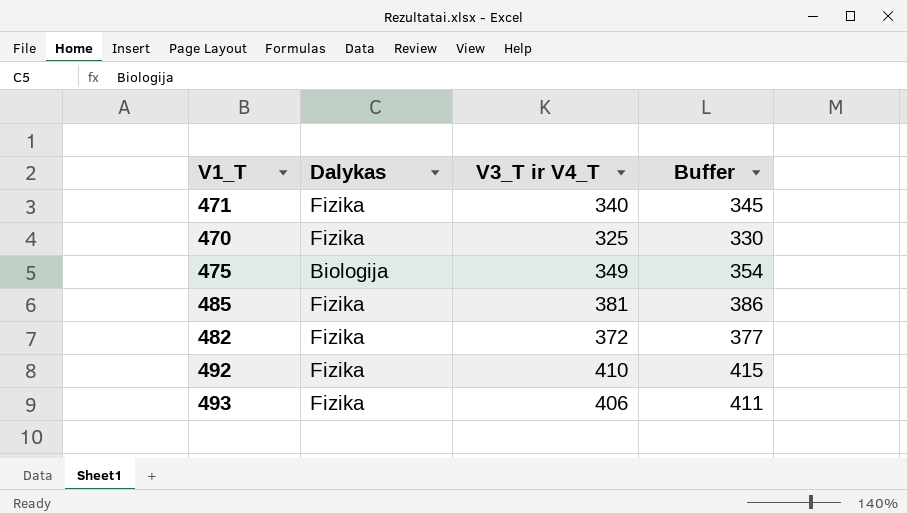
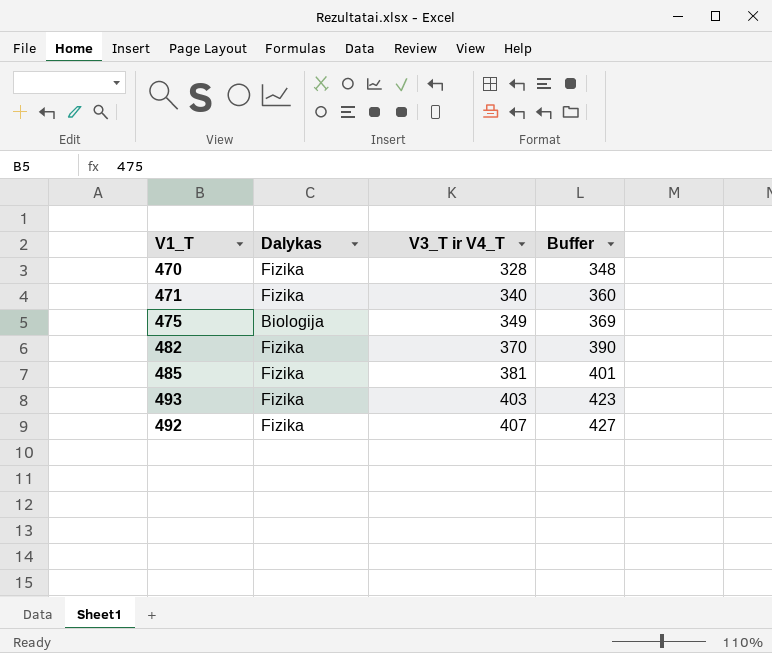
row order: none -> V3_T ir V4_T ascending
column Buffer | formula: [V3_T ir V4_T] + 5 -> [V3_T ir V4_T] + 20
470 | V3_T ir V4_T: 325 -> 328
482 | V3_T ir V4_T: 372 -> 370
493 | V3_T ir V4_T: 406 -> 403
492 | V3_T ir V4_T: 410 -> 407

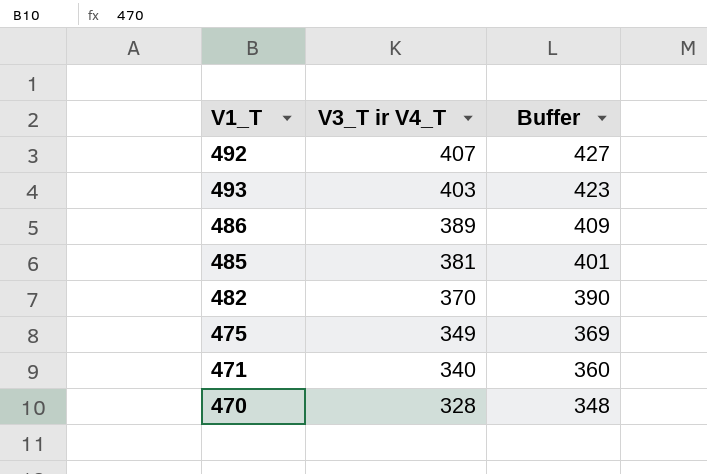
row order: V3_T ir V4_T ascending -> V3_T ir V4_T descending
column Dalykas | position: 2 -> none
row 486: none -> 389 | 409

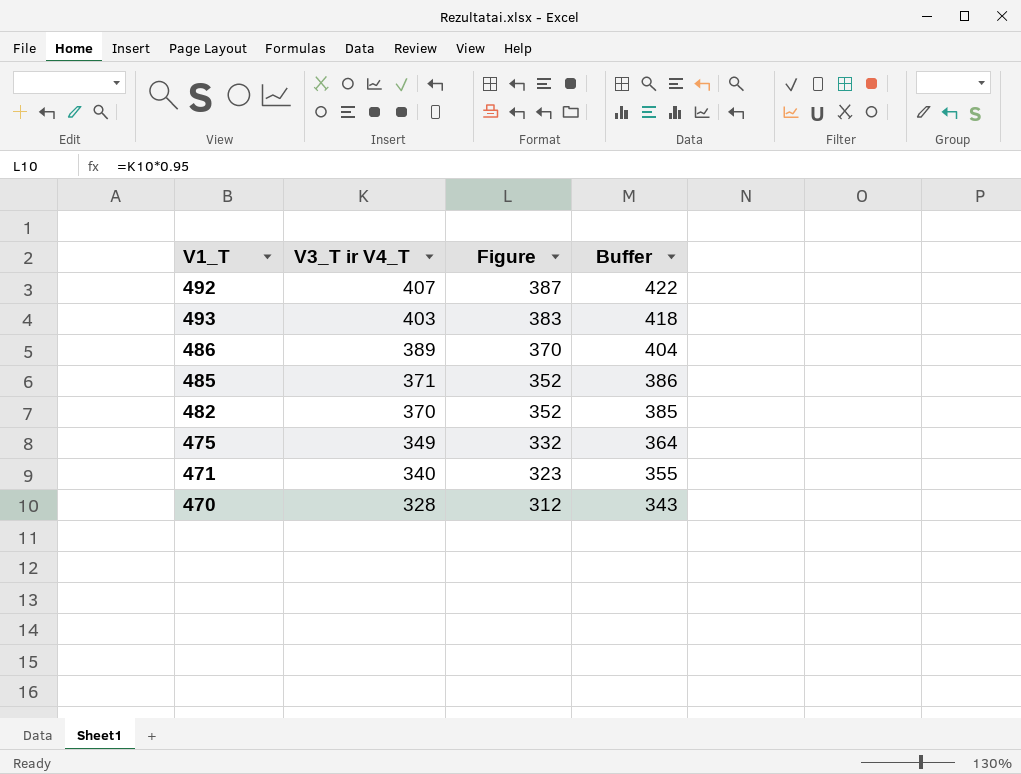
column Figure | formula: none -> [V3_T ir V4_T] * 0.95
column Buffer | formula: [V3_T ir V4_T] + 20 -> [V3_T ir V4_T] + 15
485 | V3_T ir V4_T: 381 -> 371

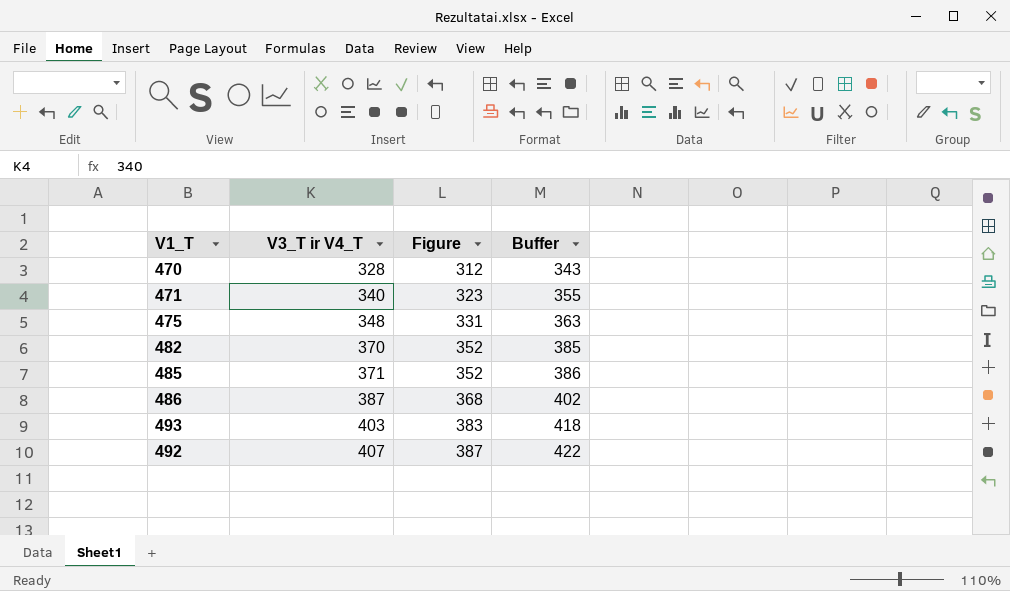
row order: V3_T ir V4_T descending -> V3_T ir V4_T ascending
475 | V3_T ir V4_T: 349 -> 348
475 | Figure: 332 -> 331
475 | Buffer: 364 -> 363
486 | V3_T ir V4_T: 389 -> 387
486 | Figure: 370 -> 368
486 | Buffer: 404 -> 402

